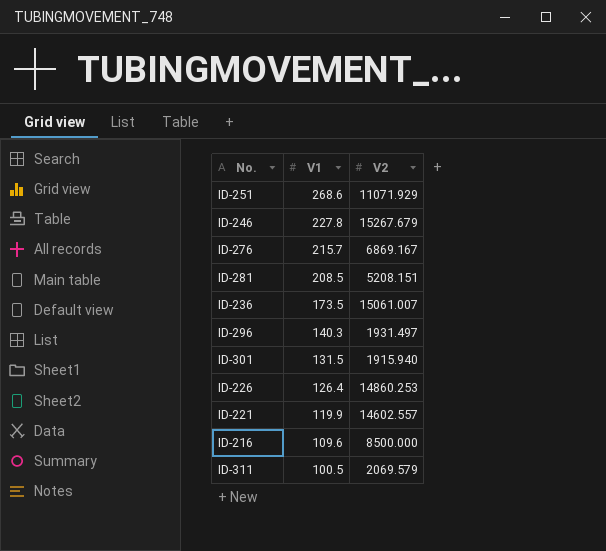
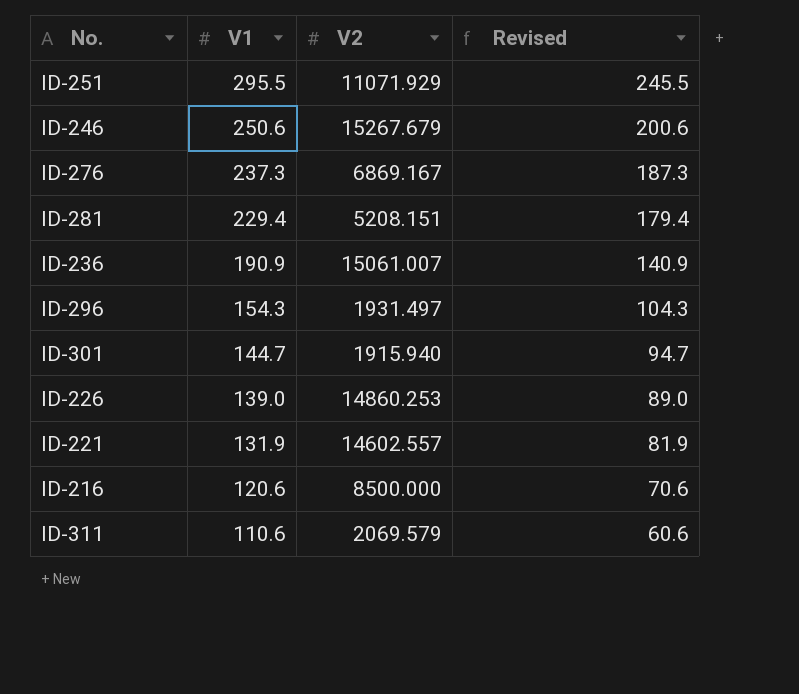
column Revised | formula: none -> [V1] - 50
ID-251 | V1: 268.6 -> 295.5
ID-246 | V1: 227.8 -> 250.6
ID-276 | V1: 215.7 -> 237.3
ID-281 | V1: 208.5 -> 229.4
ID-236 | V1: 173.5 -> 190.9
ID-296 | V1: 140.3 -> 154.3
ID-301 | V1: 131.5 -> 144.7
ID-226 | V1: 126.4 -> 139.0
ID-221 | V1: 119.9 -> 131.9
ID-216 | V1: 109.6 -> 120.6
ID-311 | V1: 100.5 -> 110.6

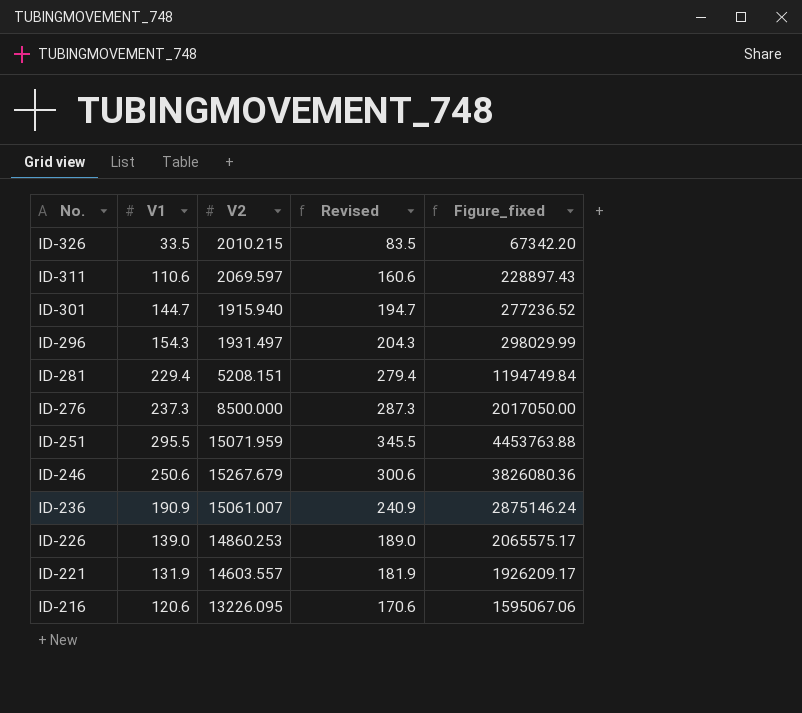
row order: V1 descending -> No. descending
column Revised | formula: [V1] - 50 -> [V1] + 50
column Figure_fixed | formula: none -> [V1] * [V2]
row ID-326: none -> 33.5 | 2010.215 | 83.5 | 67342.20
ID-311 | V2: 2069.579 -> 2069.597
ID-276 | V2: 6869.167 -> 8500.000
ID-251 | V2: 11071.929 -> 15071.959
ID-221 | V2: 14602.557 -> 14603.557
ID-216 | V2: 8500.000 -> 13226.095

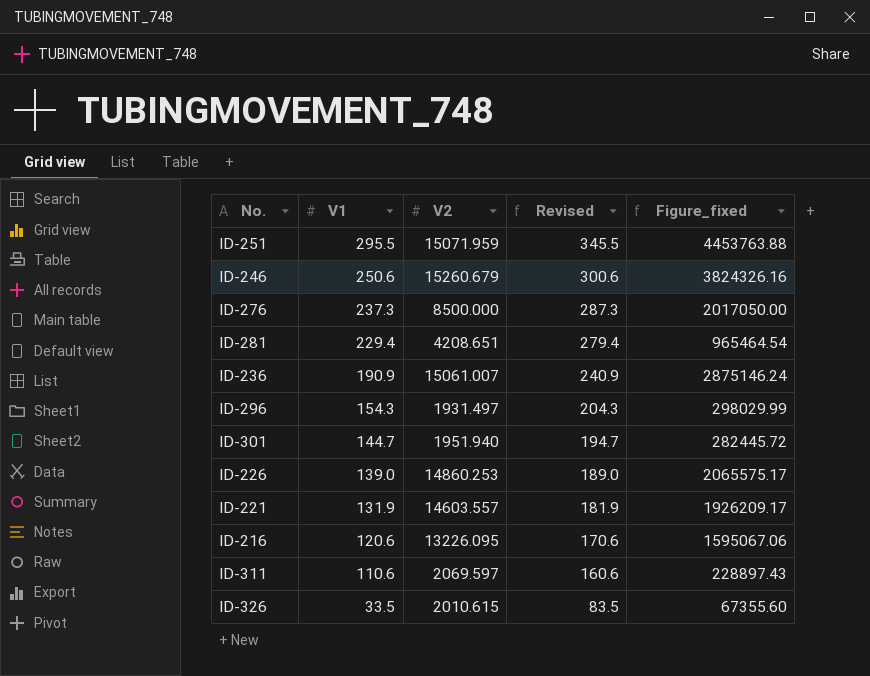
row order: No. descending -> V1 descending
ID-246 | V2: 15267.679 -> 15260.679
ID-246 | Figure_fixed: 3826080.36 -> 3824326.16
ID-281 | V2: 5208.151 -> 4208.651
ID-281 | Figure_fixed: 1194749.84 -> 965464.54
ID-301 | V2: 1915.940 -> 1951.940
ID-301 | Figure_fixed: 277236.52 -> 282445.72
ID-326 | V2: 2010.215 -> 2010.615
ID-326 | Figure_fixed: 67342.20 -> 67355.60

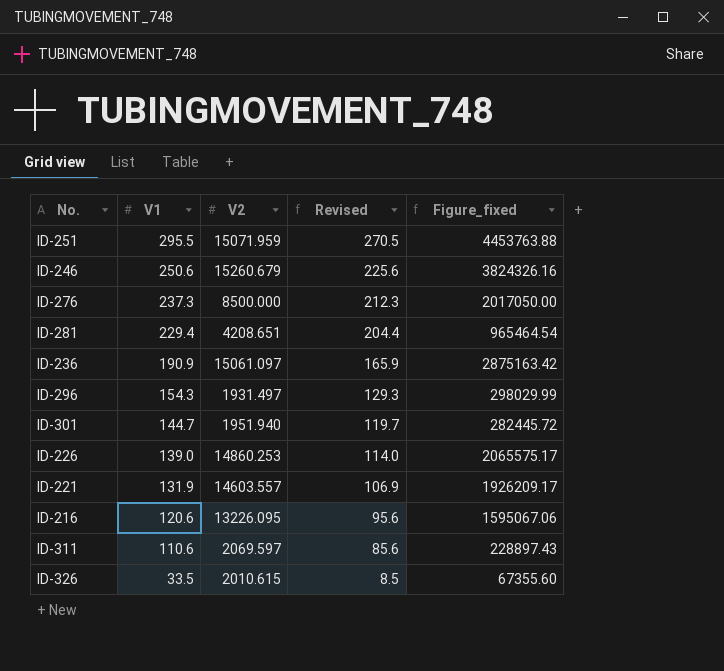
column Revised | formula: [V1] + 50 -> [V1] - 25
ID-236 | V2: 15061.007 -> 15061.097
ID-236 | Figure_fixed: 2875146.24 -> 2875163.42

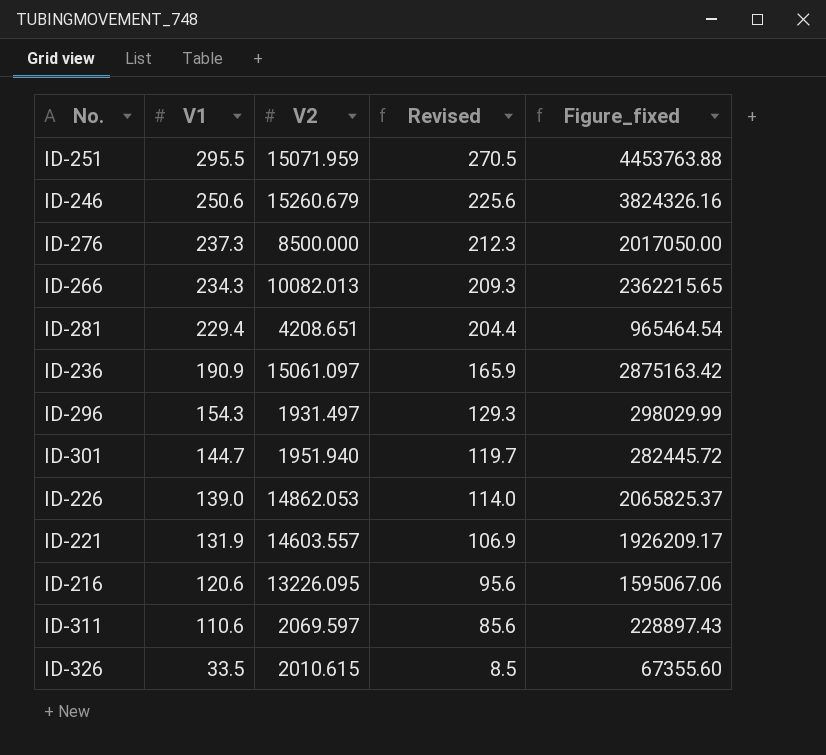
row ID-266: none -> 234.3 | 10082.013 | 209.3 | 2362215.65
ID-226 | V2: 14860.253 -> 14862.053
ID-226 | Figure_fixed: 2065575.17 -> 2065825.37

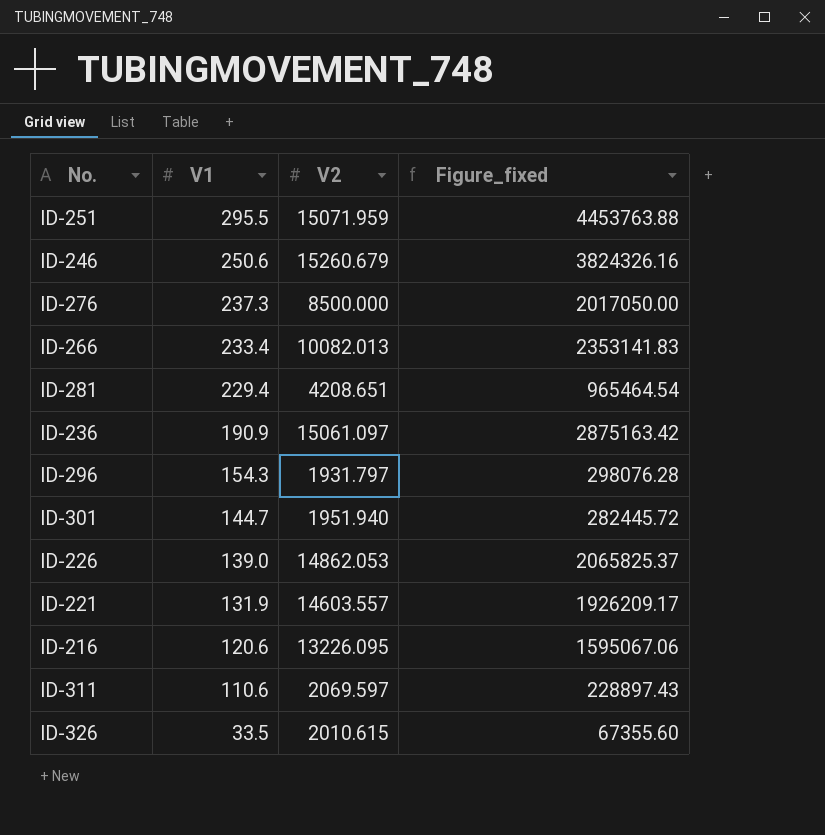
column Revised | formula: [V1] - 25 -> none
ID-266 | V1: 234.3 -> 233.4
ID-266 | Figure_fixed: 2362215.65 -> 2353141.83
ID-296 | V2: 1931.497 -> 1931.797
ID-296 | Figure_fixed: 298029.99 -> 298076.28

